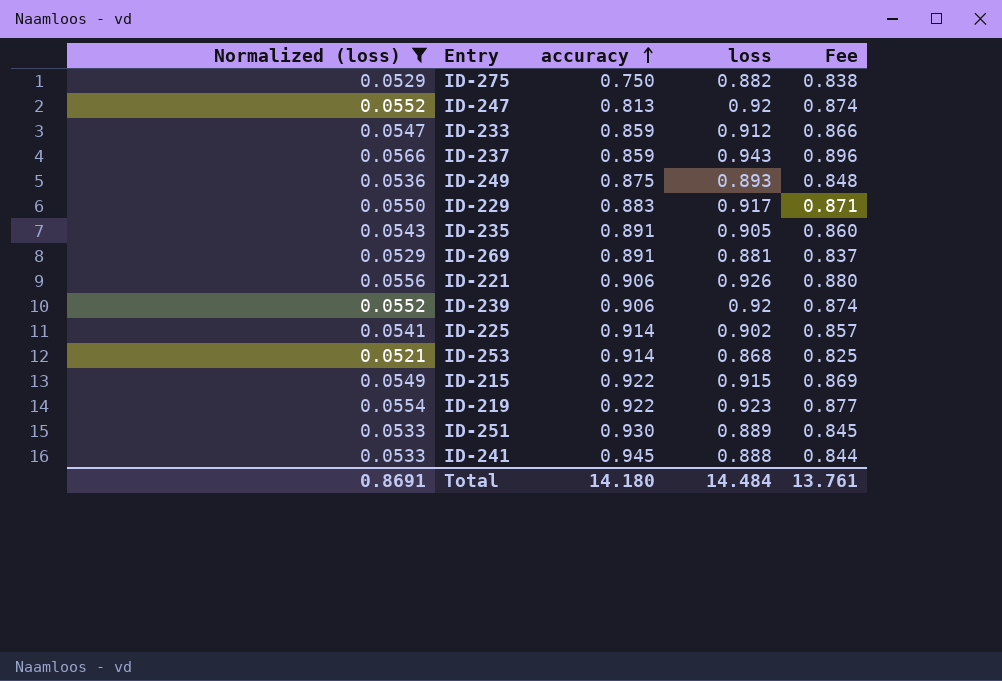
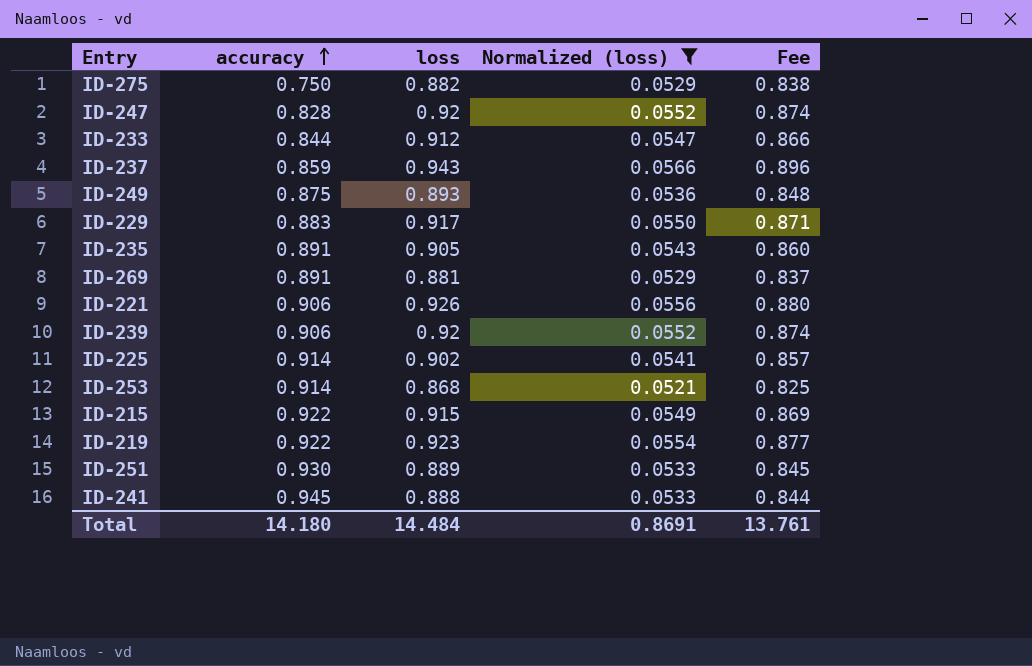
column Normalized (loss) | position: 1 -> 4
ID-247 | accuracy: 0.813 -> 0.828
ID-233 | accuracy: 0.859 -> 0.844

